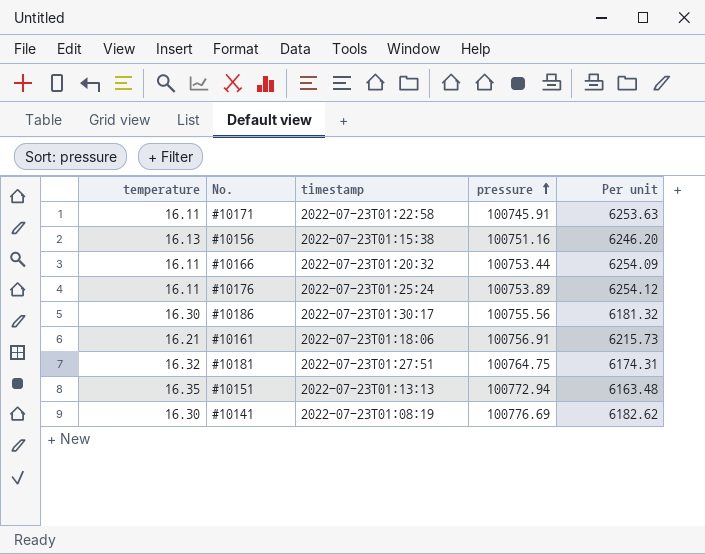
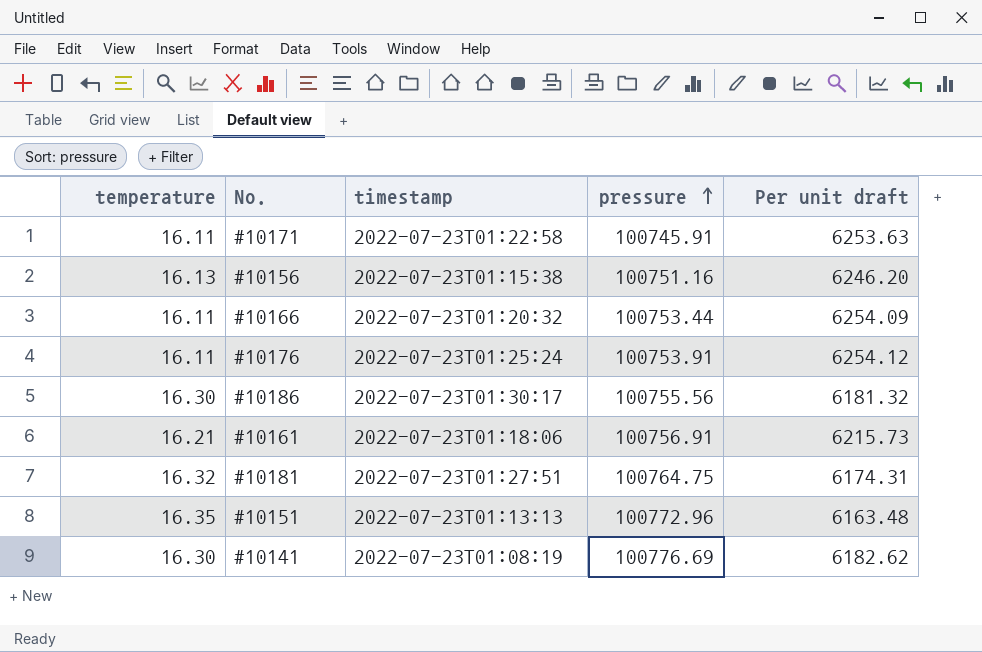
column name: Per unit -> Per unit draft
#10176 | pressure: 100753.89 -> 100753.91
#10151 | pressure: 100772.94 -> 100772.96

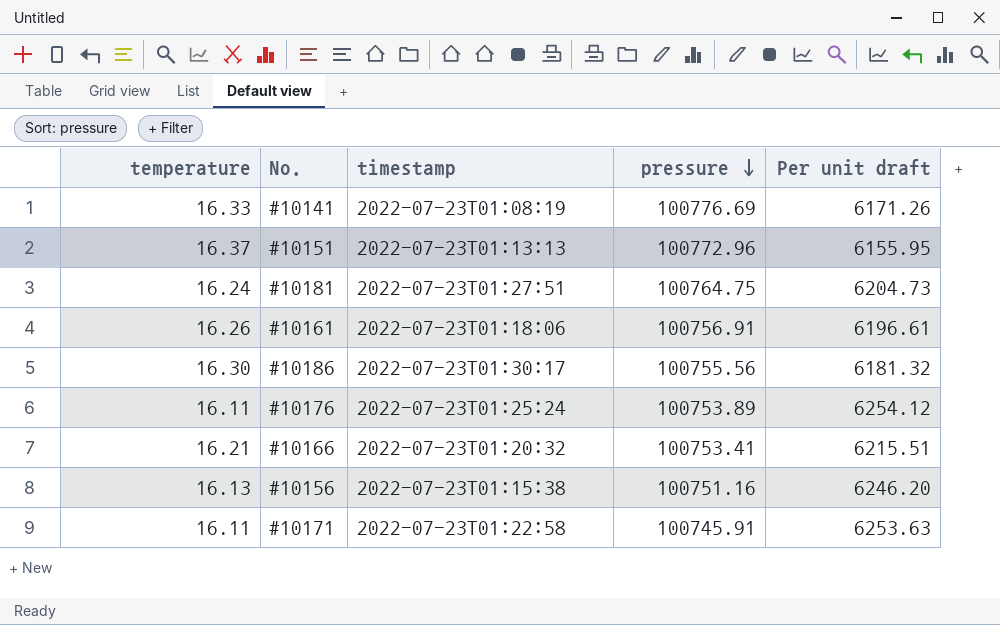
row order: pressure ascending -> pressure descending
#10141 | temperature: 16.30 -> 16.33
#10141 | Per unit draft: 6182.62 -> 6171.26
#10151 | temperature: 16.35 -> 16.37
#10151 | Per unit draft: 6163.48 -> 6155.95
#10181 | temperature: 16.32 -> 16.24
#10181 | Per unit draft: 6174.31 -> 6204.73
#10161 | temperature: 16.21 -> 16.26
#10161 | Per unit draft: 6215.73 -> 6196.61
#10176 | pressure: 100753.91 -> 100753.89
#10166 | temperature: 16.11 -> 16.21
#10166 | pressure: 100753.44 -> 100753.41
#10166 | Per unit draft: 6254.09 -> 6215.51

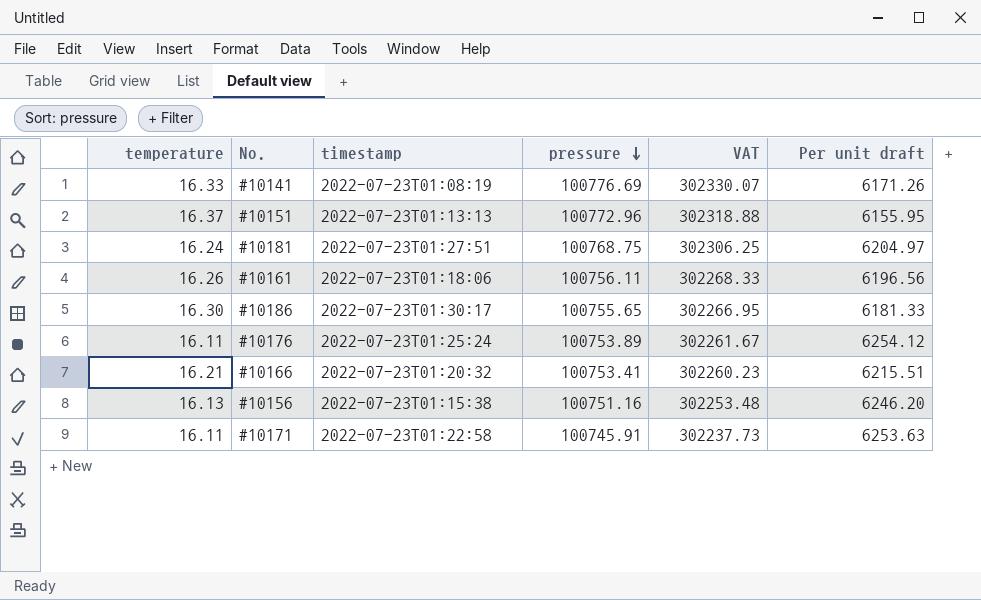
column VAT | formula: none -> [pressure] * 3
#10181 | pressure: 100764.75 -> 100768.75
#10181 | Per unit draft: 6204.73 -> 6204.97
#10161 | pressure: 100756.91 -> 100756.11
#10161 | Per unit draft: 6196.61 -> 6196.56
#10186 | pressure: 100755.56 -> 100755.65
#10186 | Per unit draft: 6181.32 -> 6181.33

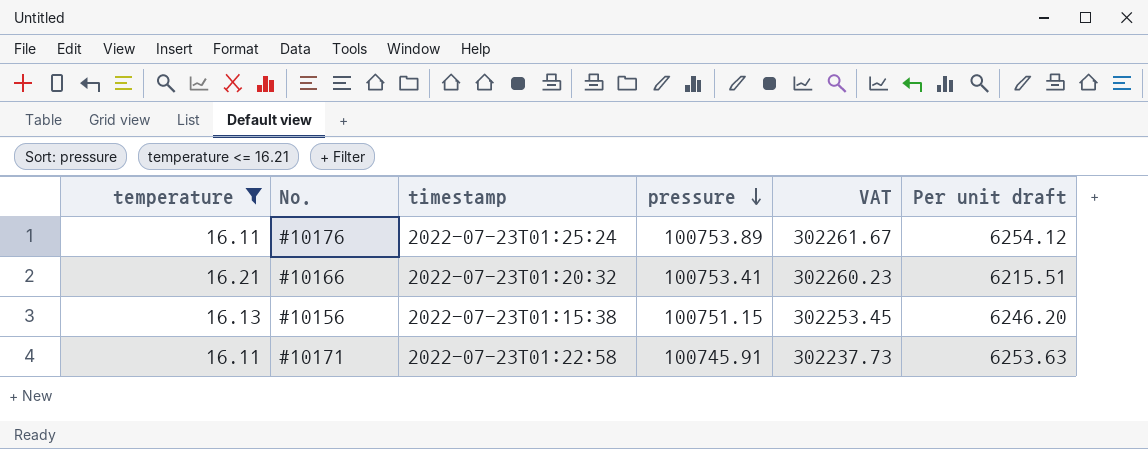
filter: none -> temperature <= 16.21
#10156 | pressure: 100751.16 -> 100751.15
#10156 | VAT: 302253.48 -> 302253.45

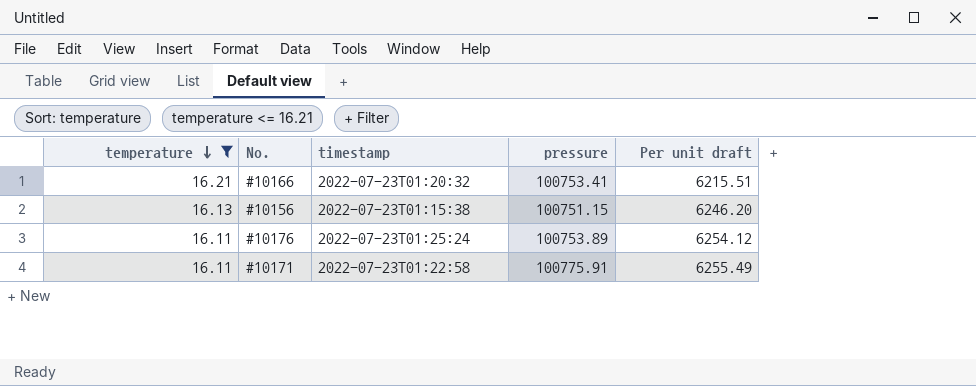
row order: pressure descending -> temperature descending
column VAT | formula: [pressure] * 3 -> none
#10171 | pressure: 100745.91 -> 100775.91
#10171 | Per unit draft: 6253.63 -> 6255.49

